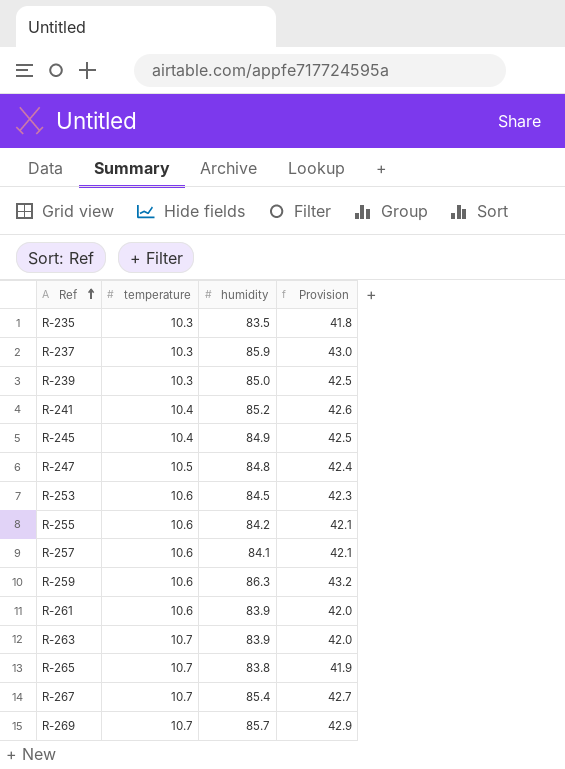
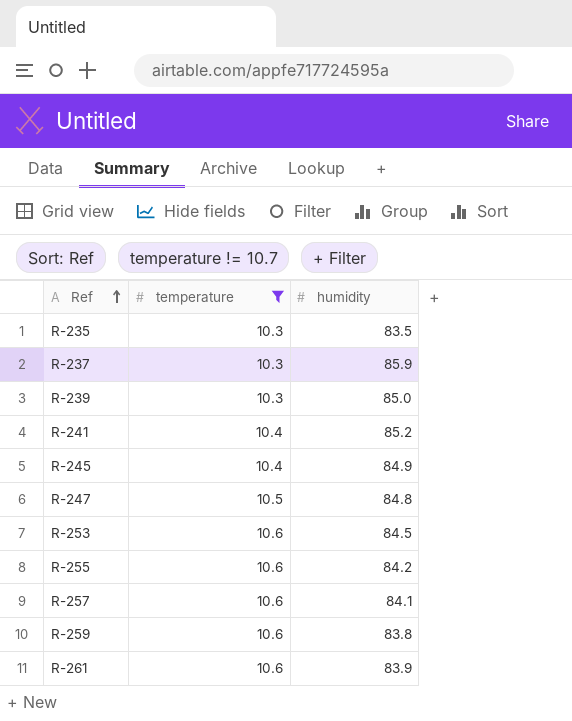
filter: none -> temperature != 10.7
column Provision | formula: [humidity] * 0.5 -> none
R-259 | humidity: 86.3 -> 83.8

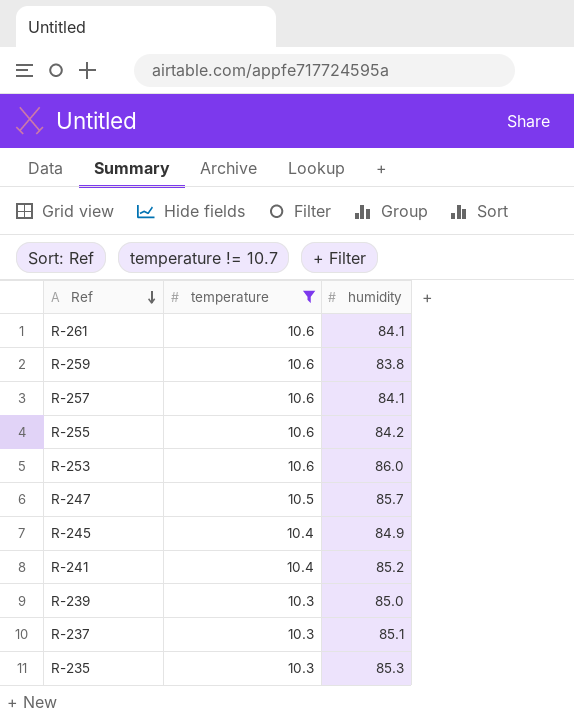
row order: Ref ascending -> Ref descending
R-261 | humidity: 83.9 -> 84.1
R-253 | humidity: 84.5 -> 86.0
R-247 | humidity: 84.8 -> 85.7
R-237 | humidity: 85.9 -> 85.1
R-235 | humidity: 83.5 -> 85.3

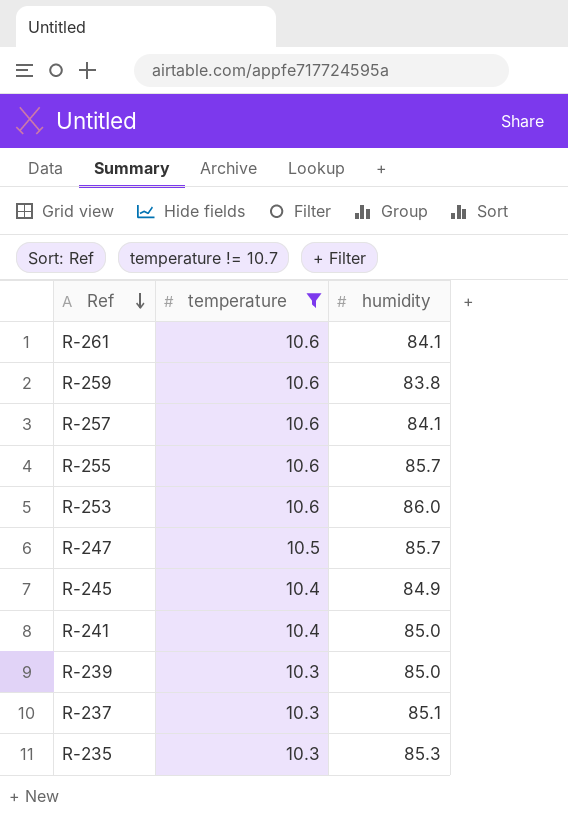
R-255 | humidity: 84.2 -> 85.7
R-241 | humidity: 85.2 -> 85.0

